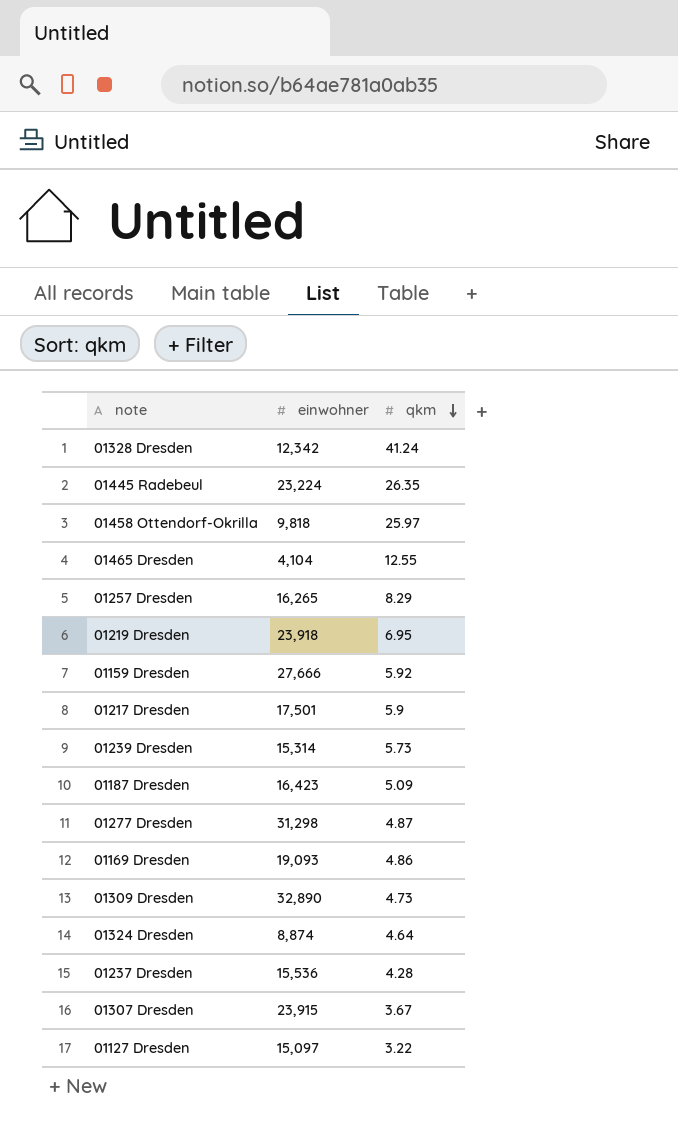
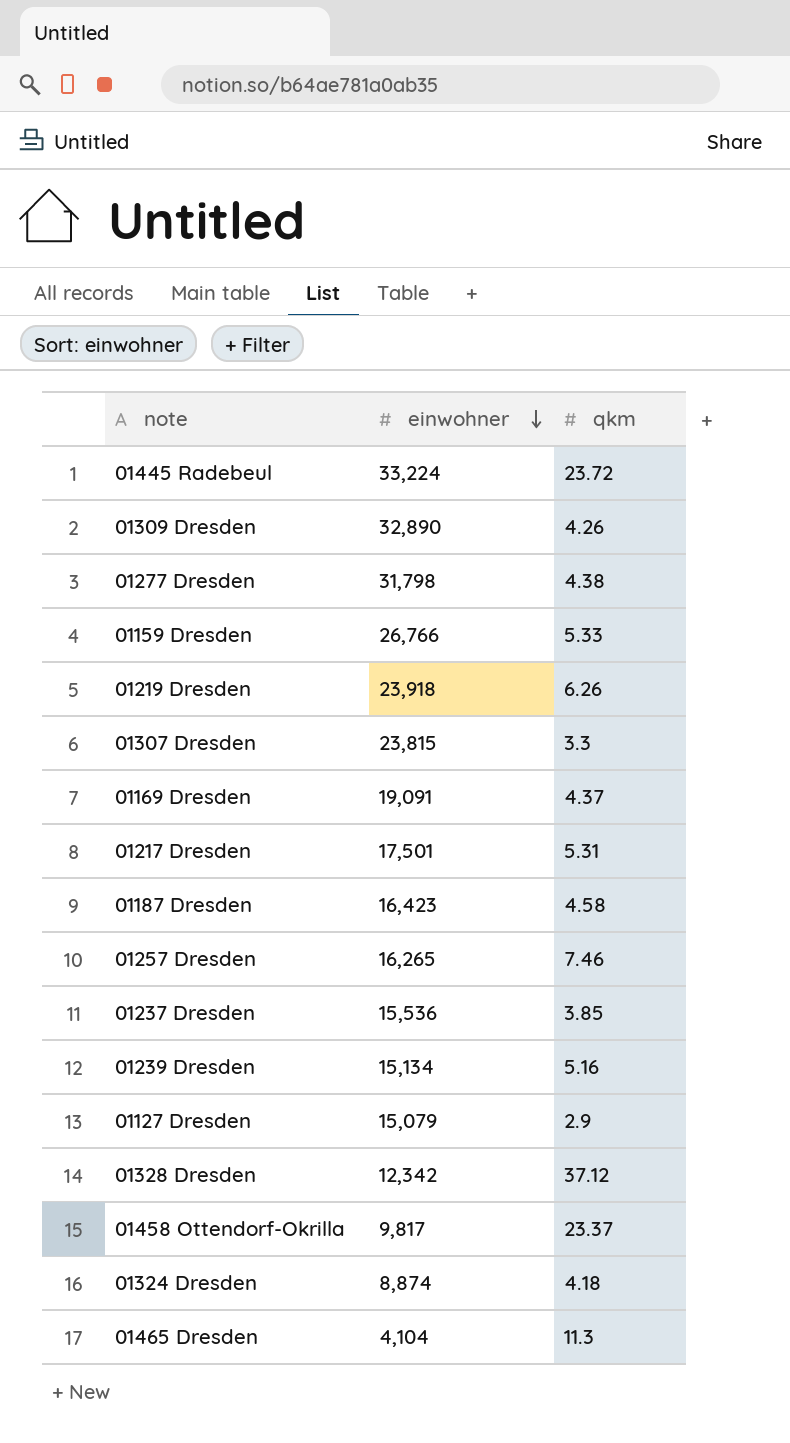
row order: qkm descending -> einwohner descending
01445 Radebeul | einwohner: 23,224 -> 33,224
01445 Radebeul | qkm: 26.35 -> 23.72
01309 Dresden | qkm: 4.73 -> 4.26
01277 Dresden | einwohner: 31,298 -> 31,798
01277 Dresden | qkm: 4.87 -> 4.38
01159 Dresden | einwohner: 27,666 -> 26,766
01159 Dresden | qkm: 5.92 -> 5.33
01219 Dresden | qkm: 6.95 -> 6.26
01307 Dresden | einwohner: 23,915 -> 23,815
01307 Dresden | qkm: 3.67 -> 3.3
01169 Dresden | einwohner: 19,093 -> 19,091
01169 Dresden | qkm: 4.86 -> 4.37
01217 Dresden | qkm: 5.9 -> 5.31
01187 Dresden | qkm: 5.09 -> 4.58
01257 Dresden | qkm: 8.29 -> 7.46
01237 Dresden | qkm: 4.28 -> 3.85
01239 Dresden | einwohner: 15,314 -> 15,134
01239 Dresden | qkm: 5.73 -> 5.16
01127 Dresden | einwohner: 15,097 -> 15,079
01127 Dresden | qkm: 3.22 -> 2.9
01328 Dresden | qkm: 41.24 -> 37.12
01458 Ottendorf-Okrilla | einwohner: 9,818 -> 9,817
01458 Ottendorf-Okrilla | qkm: 25.97 -> 23.37
01324 Dresden | qkm: 4.64 -> 4.18
01465 Dresden | qkm: 12.55 -> 11.3

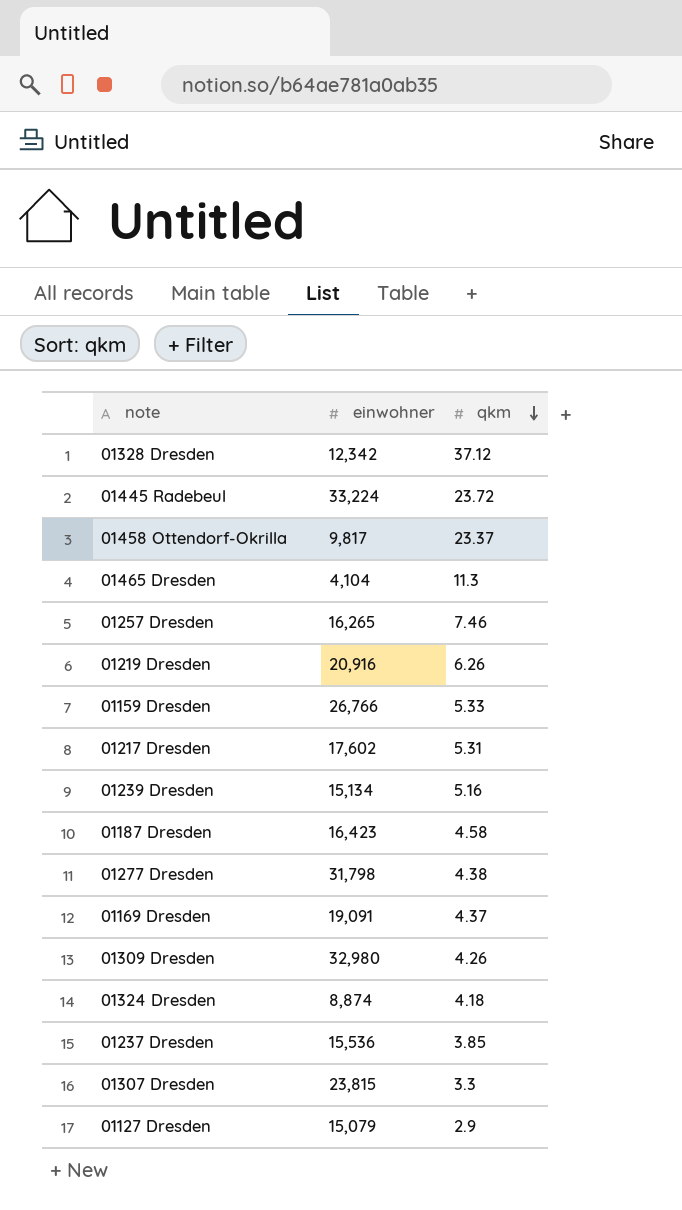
row order: einwohner descending -> qkm descending
01219 Dresden | einwohner: 23,918 -> 20,916
01217 Dresden | einwohner: 17,501 -> 17,602
01309 Dresden | einwohner: 32,890 -> 32,980

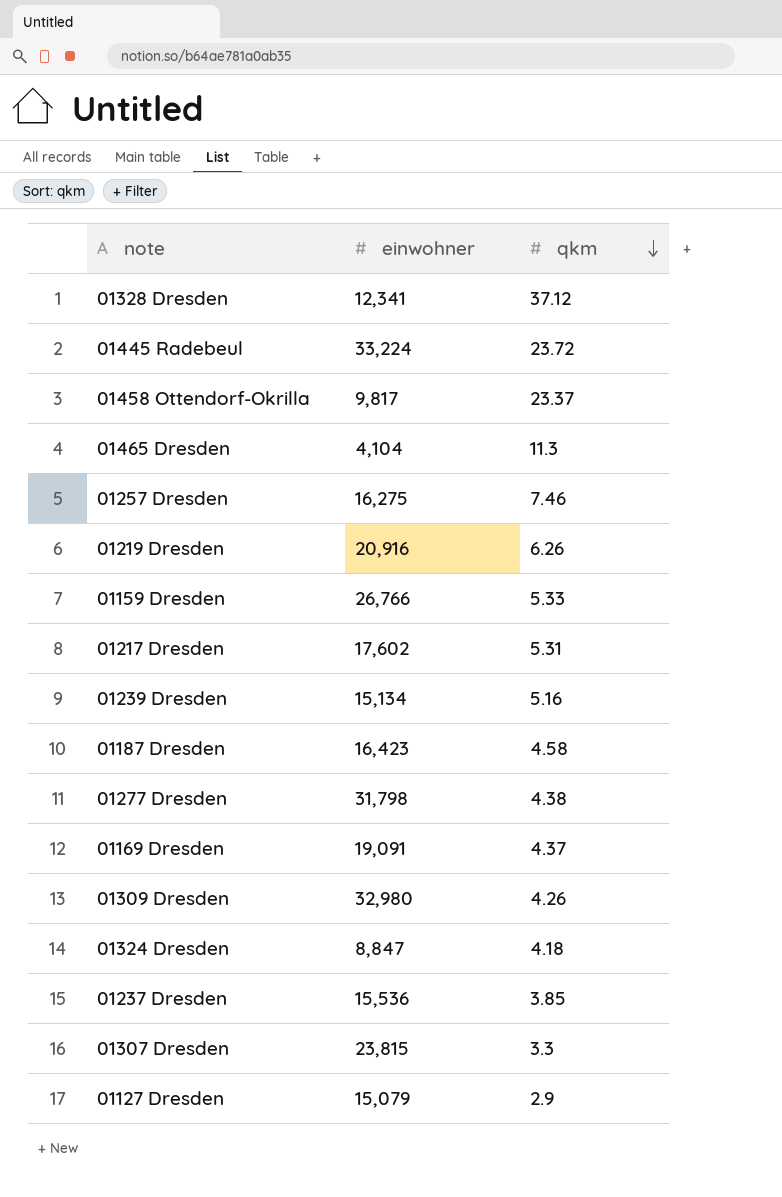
01328 Dresden | einwohner: 12,342 -> 12,341
01257 Dresden | einwohner: 16,265 -> 16,275
01324 Dresden | einwohner: 8,874 -> 8,847

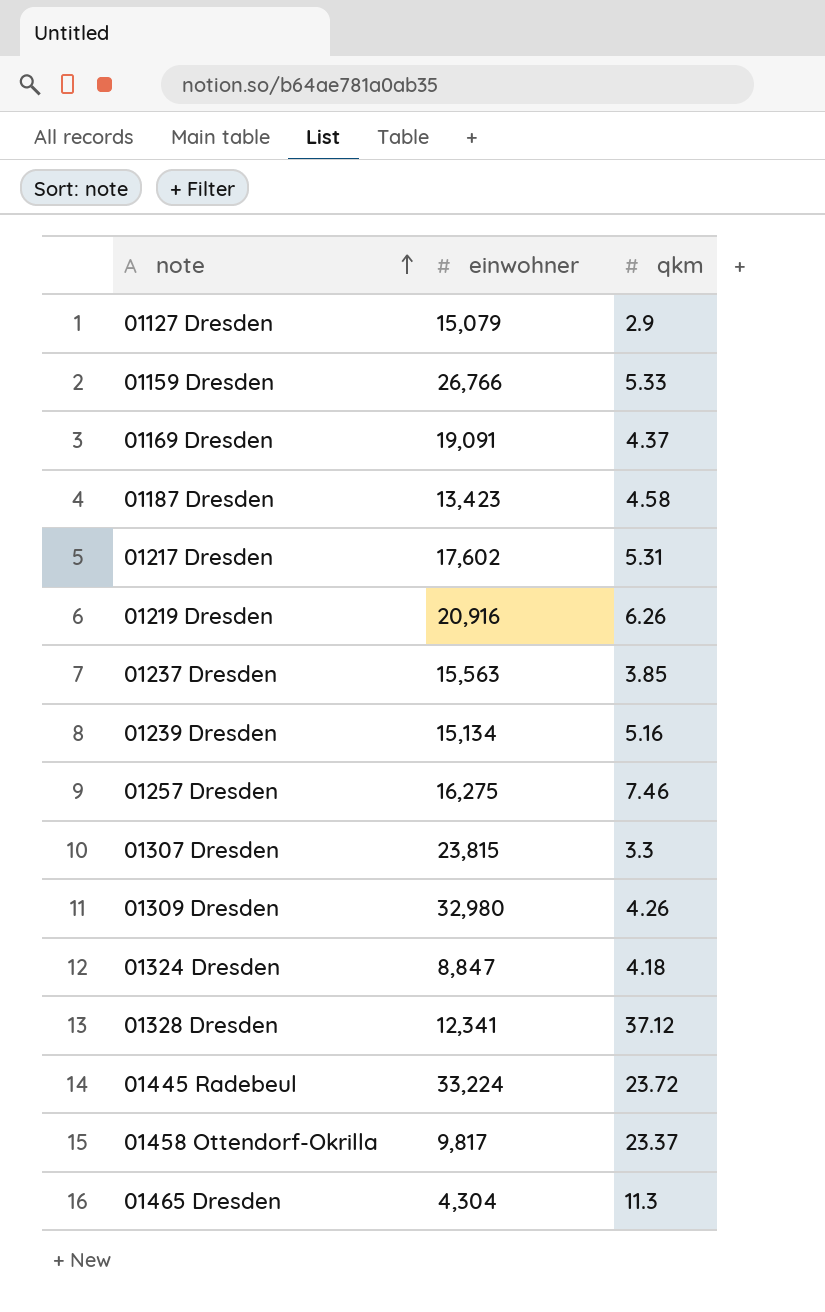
row order: qkm descending -> note ascending
row 01277 Dresden: 31,798 | 4.38 -> none
01187 Dresden | einwohner: 16,423 -> 13,423
01237 Dresden | einwohner: 15,536 -> 15,563
01465 Dresden | einwohner: 4,104 -> 4,304

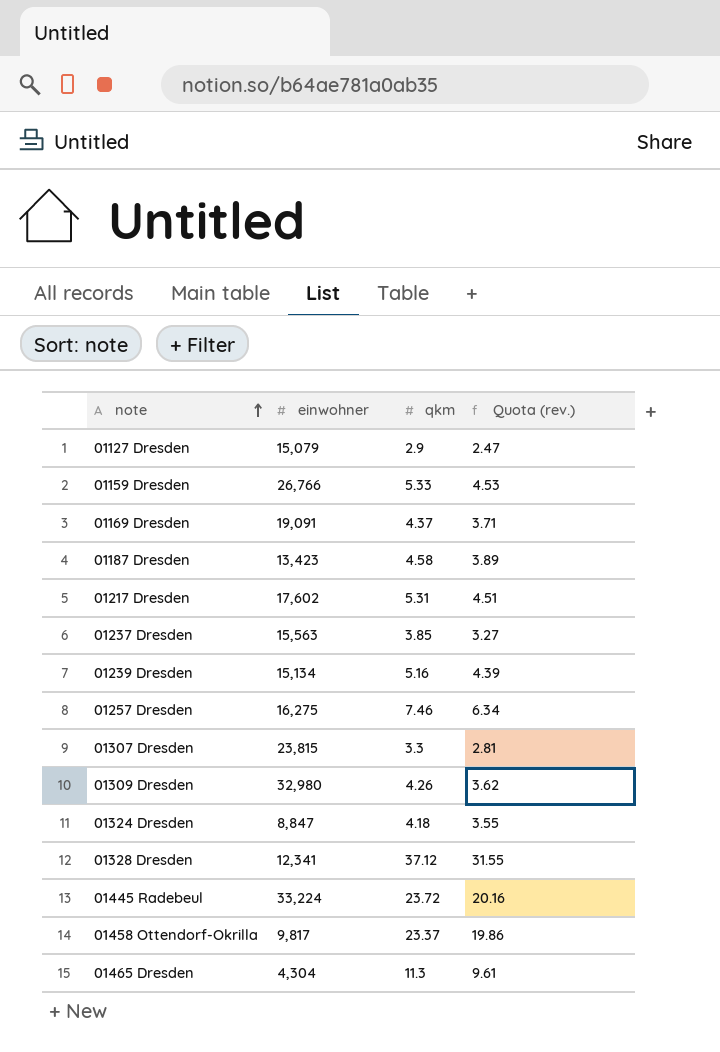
column Quota (rev.) | formula: none -> [qkm] * 0.85
row 01219 Dresden: 20,916 | 6.26 -> none

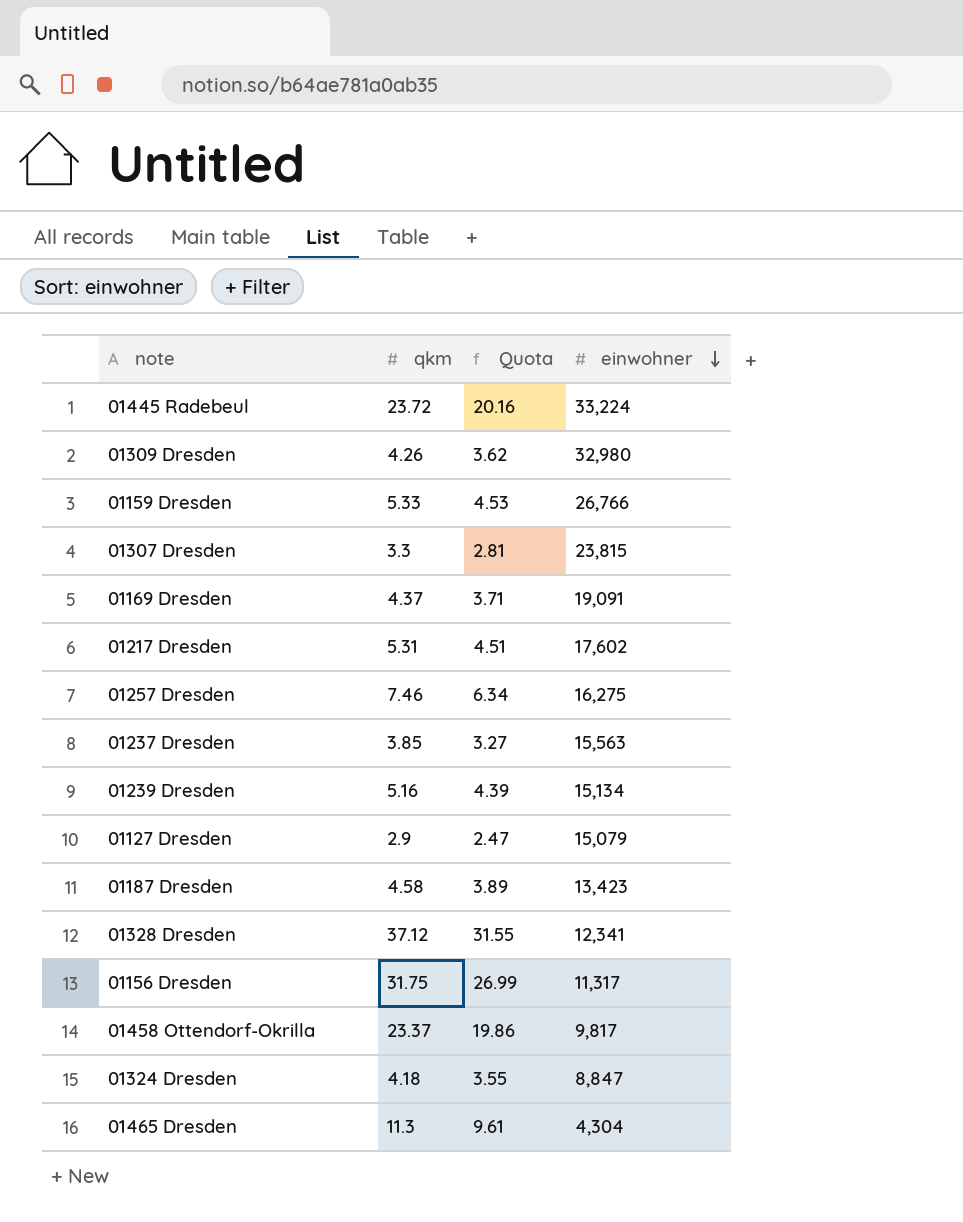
row order: note ascending -> einwohner descending
column name: Quota (rev.) -> Quota
column einwohner | position: 2 -> 4
row 01156 Dresden: none -> 31.75 | 26.99 | 11,317

